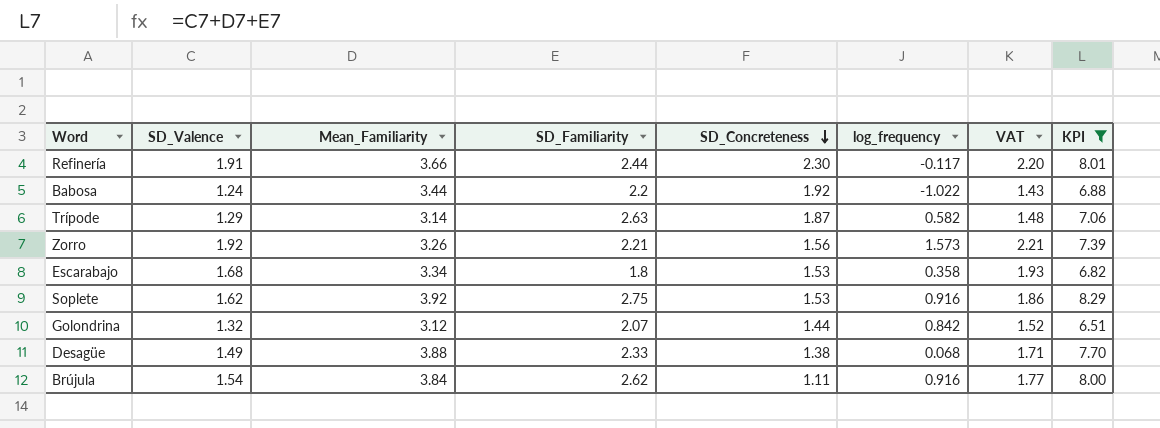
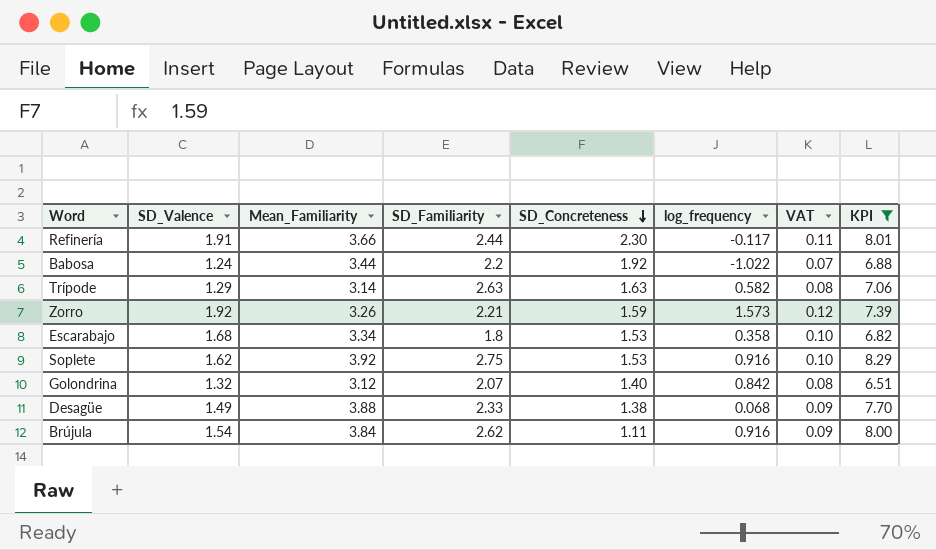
column VAT | formula: [SD_Valence] * 1.15 -> [SD_Valence] * 0.06
Trípode | SD_Concreteness: 1.87 -> 1.63
Zorro | SD_Concreteness: 1.56 -> 1.59
Golondrina | SD_Concreteness: 1.44 -> 1.40

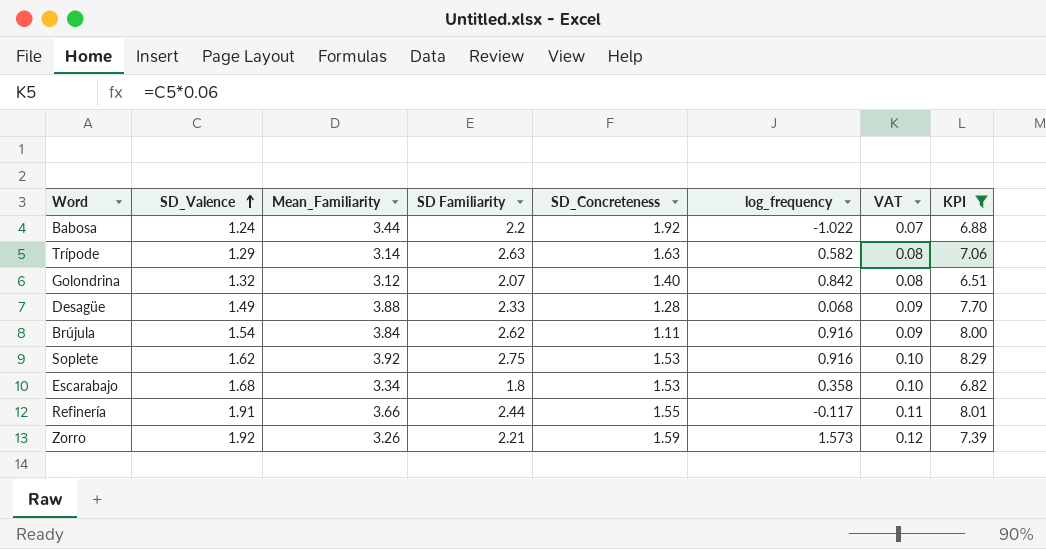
row order: SD_Concreteness descending -> SD_Valence ascending
column name: SD_Familiarity -> SD Familiarity
Desagüe | SD_Concreteness: 1.38 -> 1.28
Refinería | SD_Concreteness: 2.30 -> 1.55

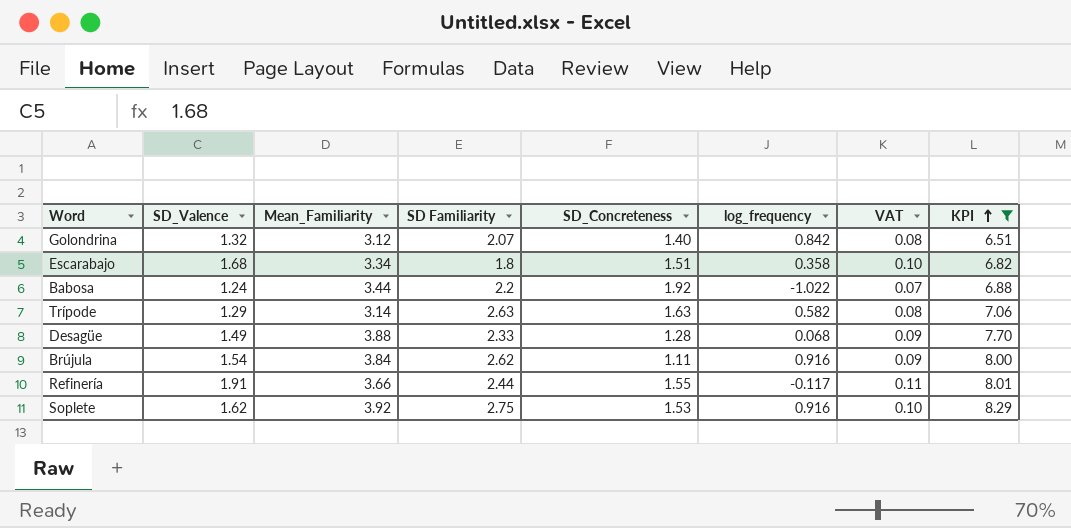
row order: SD_Valence ascending -> KPI ascending
row Zorro: 1.92 | 3.26 | 2.21 | 1.59 | 1.573 | 0.12 | 7.39 -> none
Escarabajo | SD_Concreteness: 1.53 -> 1.51

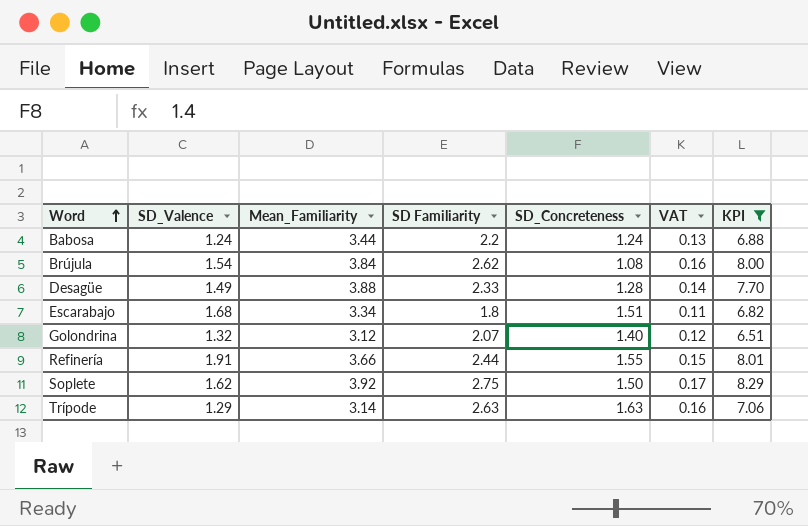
row order: KPI ascending -> Word ascending
column log_frequency | position: 6 -> none
column VAT | formula: [SD_Valence] * 0.06 -> [SD Familiarity] * 0.06
Babosa | SD_Concreteness: 1.92 -> 1.24
Brújula | SD_Concreteness: 1.11 -> 1.08
Soplete | SD_Concreteness: 1.53 -> 1.50

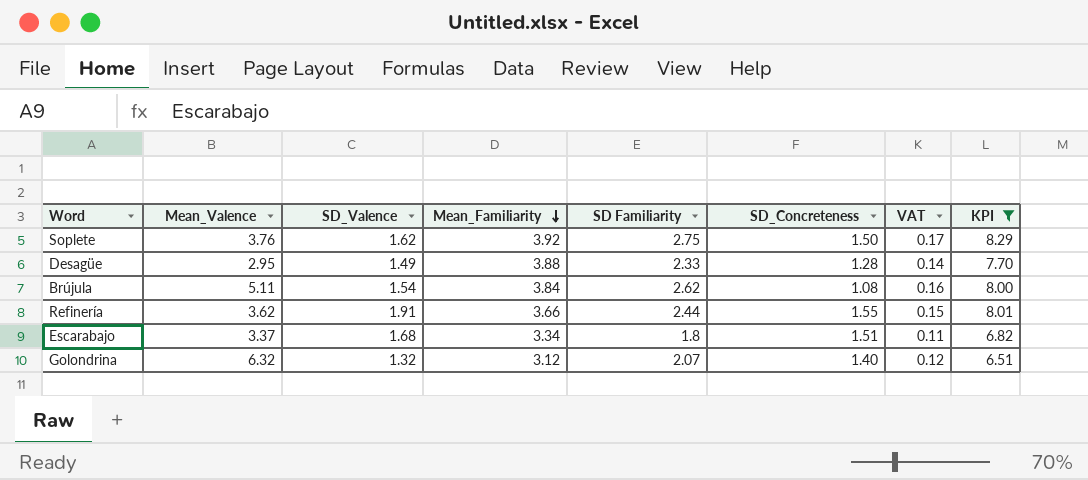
row order: Word ascending -> Mean_Familiarity descending
column Mean_Valence | position: none -> 2
row Babosa: 1.24 | 3.44 | 2.2 | 1.24 | 0.13 | 6.88 -> none
row Trípode: 1.29 | 3.14 | 2.63 | 1.63 | 0.16 | 7.06 -> none

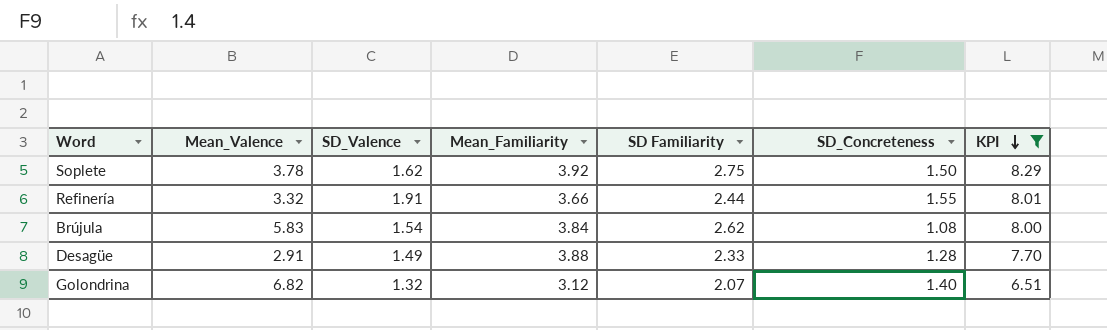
row order: Mean_Familiarity descending -> KPI descending
column VAT | formula: [SD Familiarity] * 0.06 -> none
row Escarabajo: 3.37 | 1.68 | 3.34 | 1.8 | 1.51 | 0.11 | 6.82 -> none
Soplete | Mean_Valence: 3.76 -> 3.78
Refinería | Mean_Valence: 3.62 -> 3.32
Brújula | Mean_Valence: 5.11 -> 5.83
Desagüe | Mean_Valence: 2.95 -> 2.91
Golondrina | Mean_Valence: 6.32 -> 6.82

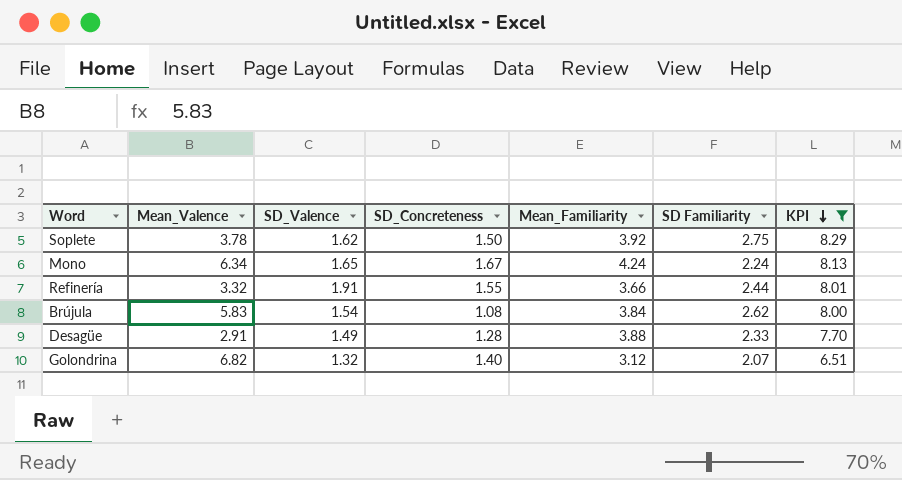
column SD_Concreteness | position: 6 -> 4
row Mono: none -> 6.34 | 1.65 | 1.67 | 4.24 | 2.24 | 8.13

